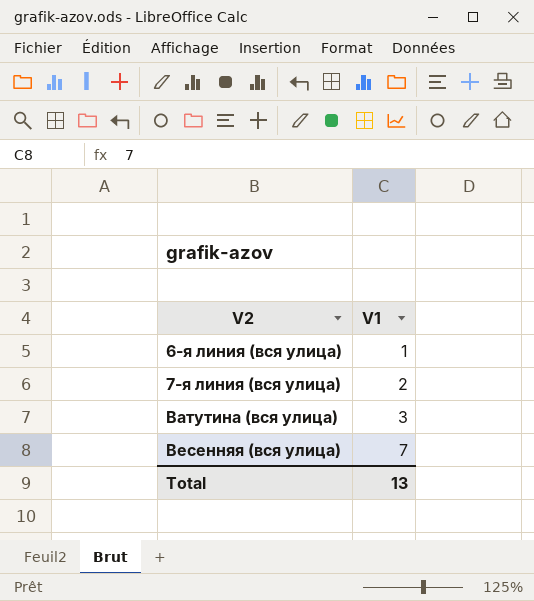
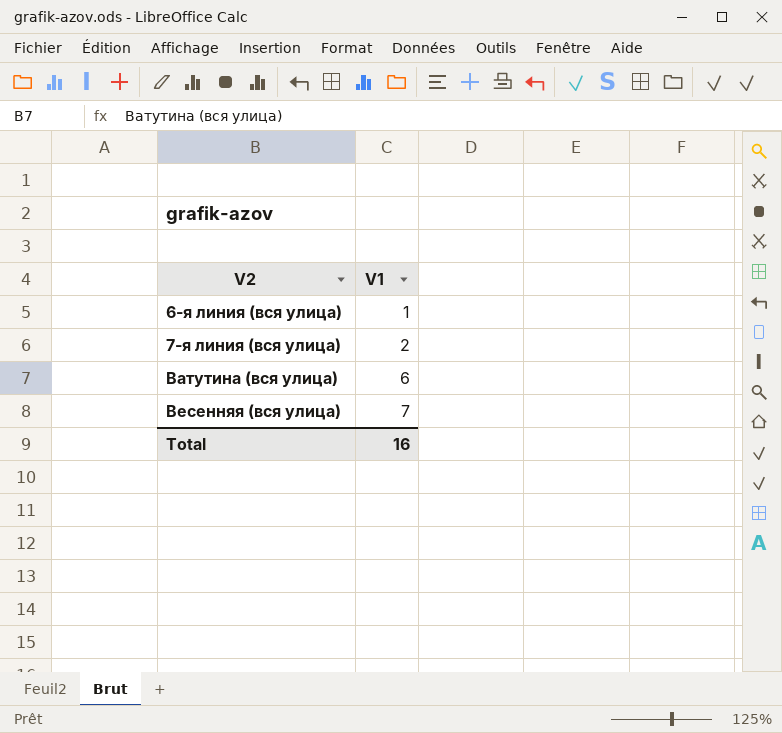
Ватутина (вся улица) | V1: 3 -> 6
Total | V1: 13 -> 16

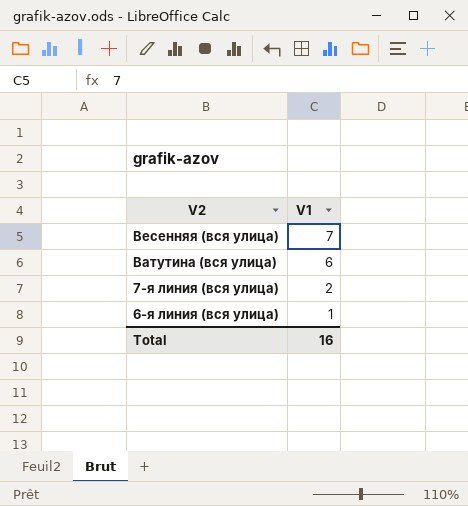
row order: V2 ascending -> V2 descending

